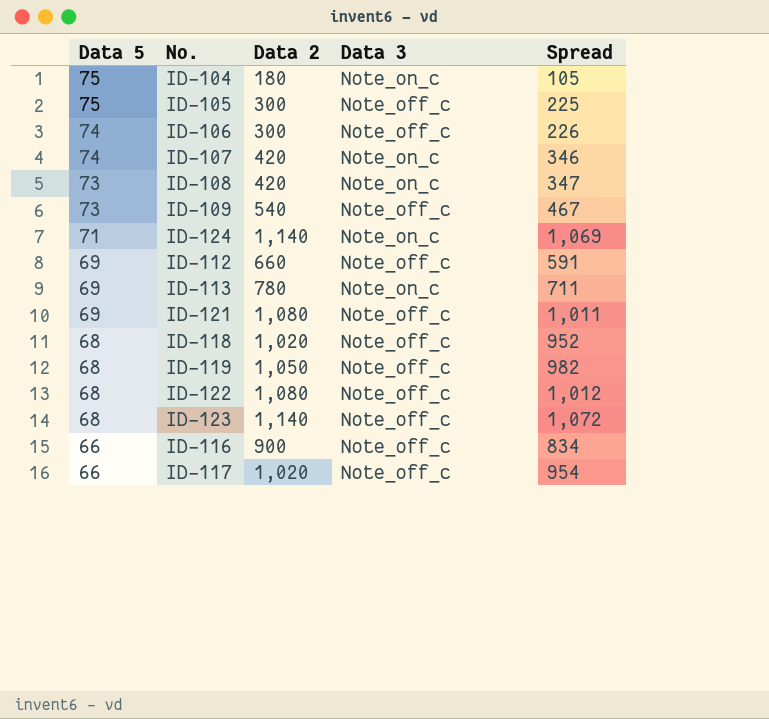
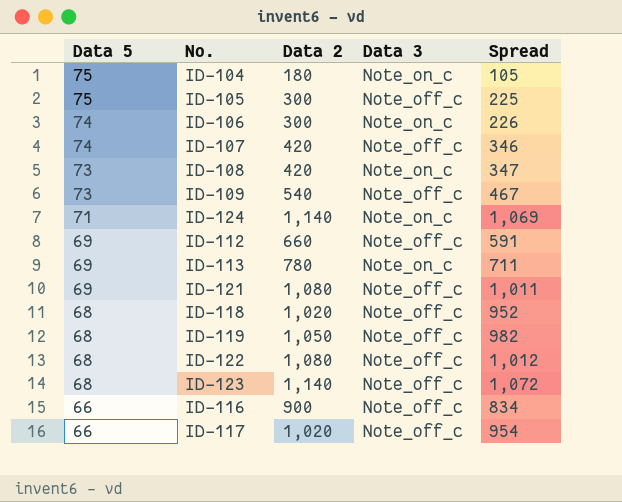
ID-106 | Data 3: Note_off_c -> Note_on_c
ID-107 | Data 3: Note_on_c -> Note_off_c

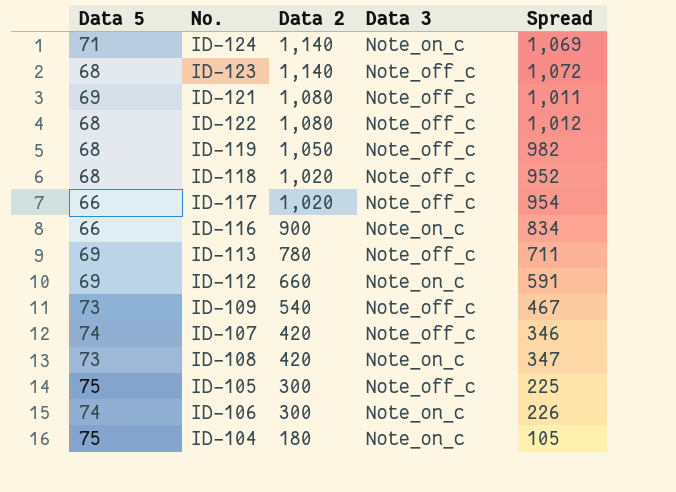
row order: Data 5 descending -> Data 2 descending
ID-116 | Data 3: Note_off_c -> Note_on_c
ID-113 | Data 3: Note_on_c -> Note_off_c
ID-112 | Data 3: Note_off_c -> Note_on_c

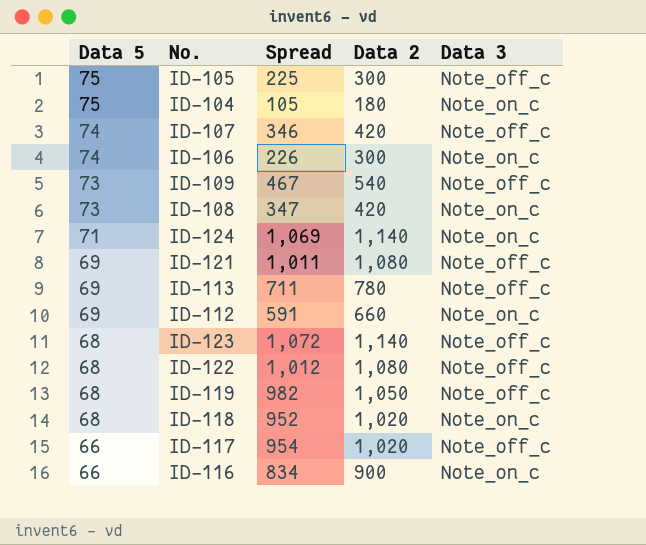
row order: Data 2 descending -> Data 5 descending
column Spread | position: 5 -> 3
ID-118 | Data 3: Note_off_c -> Note_on_c

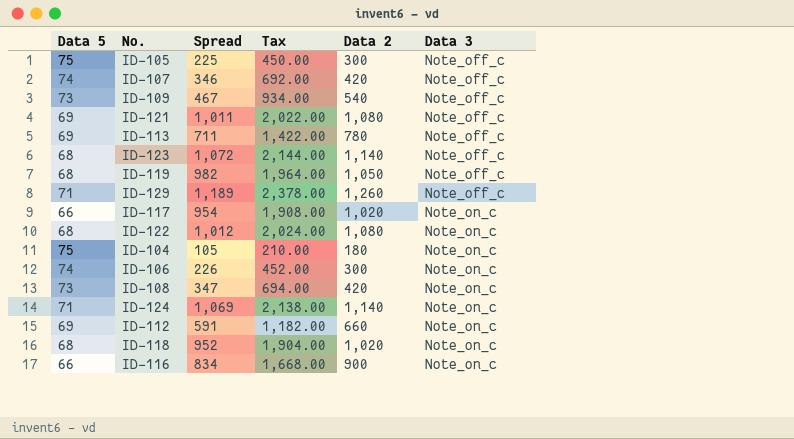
row order: Data 5 descending -> Data 3 ascending
column Tax | formula: none -> [Spread] * 2
row ID-129: none -> 71 | 1,189 | 2,378.00 | 1,260 | Note_off_c
ID-117 | Data 3: Note_off_c -> Note_on_c
ID-122 | Data 3: Note_off_c -> Note_on_c

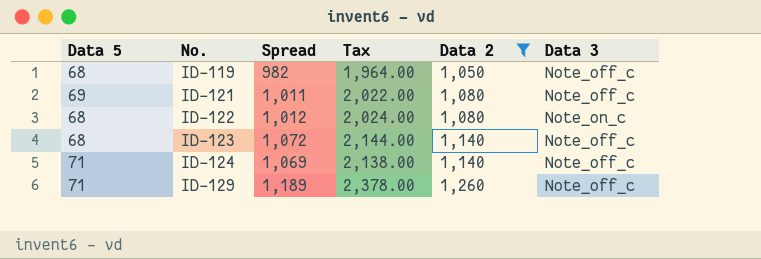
filter: none -> Data 2 >= 1,050
row order: Data 3 ascending -> No. ascending
ID-124 | Data 3: Note_on_c -> Note_off_c

